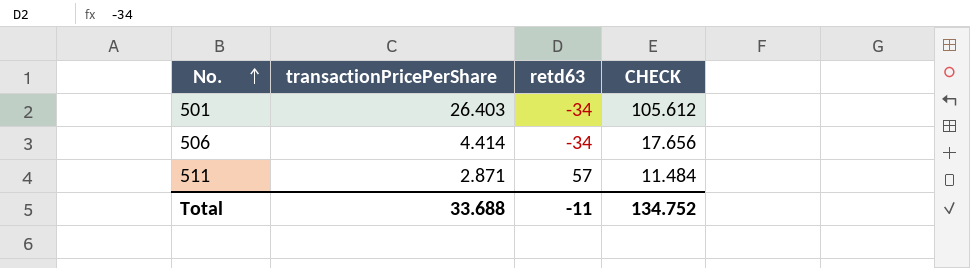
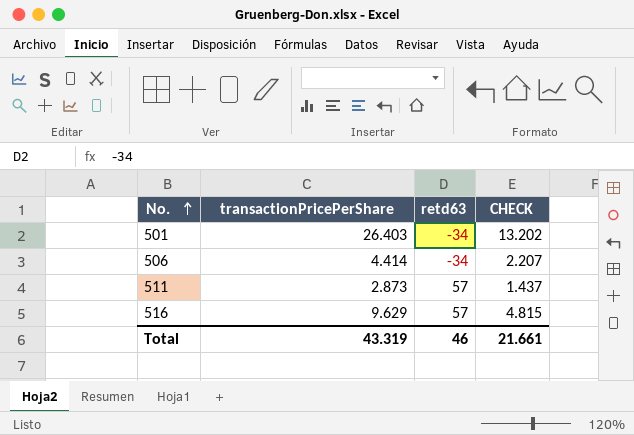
column CHECK | formula: [transactionPricePerShare] * 4 -> [transactionPricePerShare] * 0.5
511 | transactionPricePerShare: 2.871 -> 2.873
row 516: none -> 9.629 | 57 | 4.815
Total | transactionPricePerShare: 33.688 -> 43.319
Total | retd63: -11 -> 46
Total | CHECK: 134.752 -> 21.661

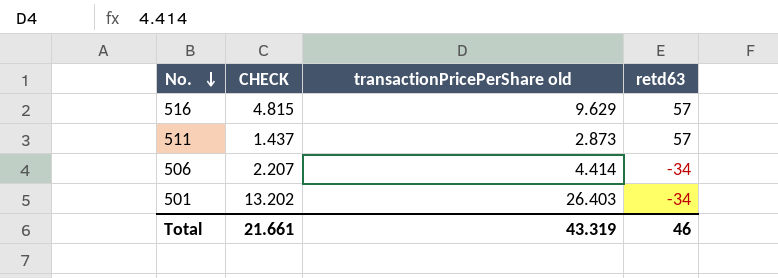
row order: No. ascending -> No. descending
column CHECK | position: 4 -> 2
column name: transactionPricePerShare -> transactionPricePerShare old

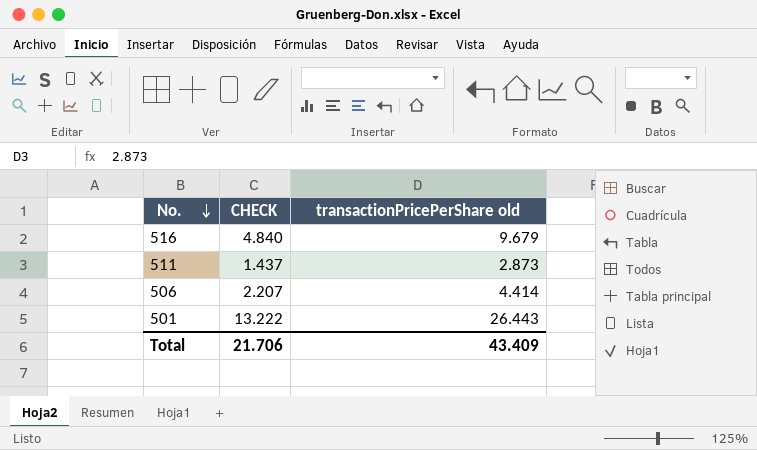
column retd63 | position: 4 -> none
516 | CHECK: 4.815 -> 4.840
516 | transactionPricePerShare old: 9.629 -> 9.679
501 | CHECK: 13.202 -> 13.222
501 | transactionPricePerShare old: 26.403 -> 26.443
Total | CHECK: 21.661 -> 21.706
Total | transactionPricePerShare old: 43.319 -> 43.409

